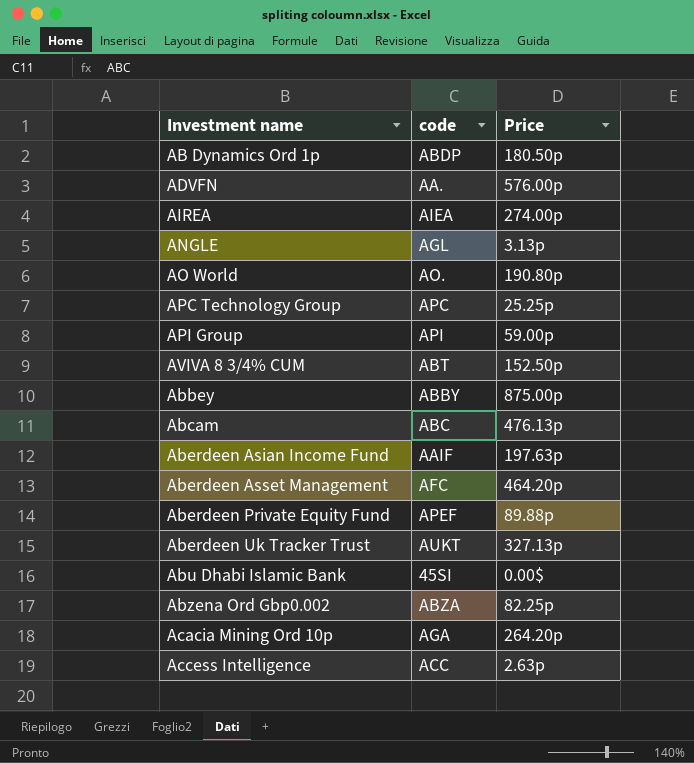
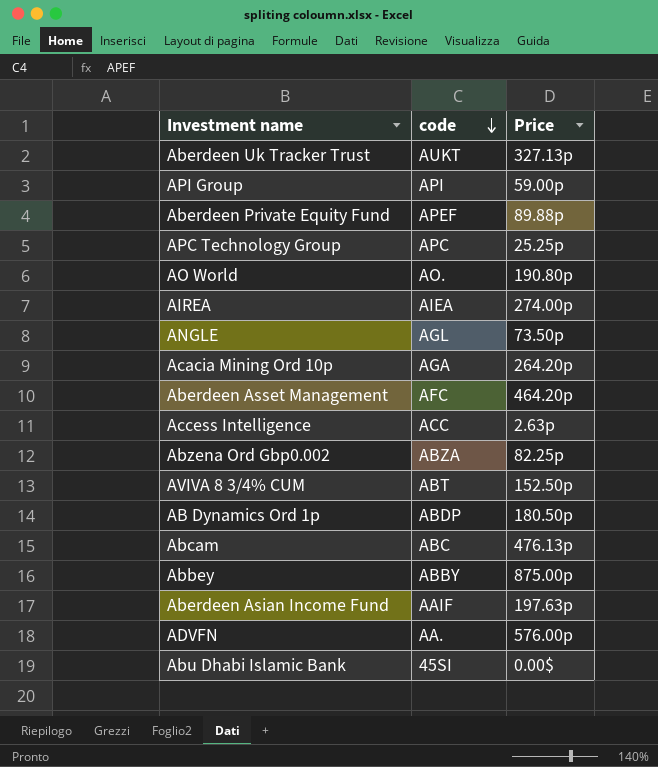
row order: none -> code descending
ANGLE | Price: 3.13p -> 73.50p

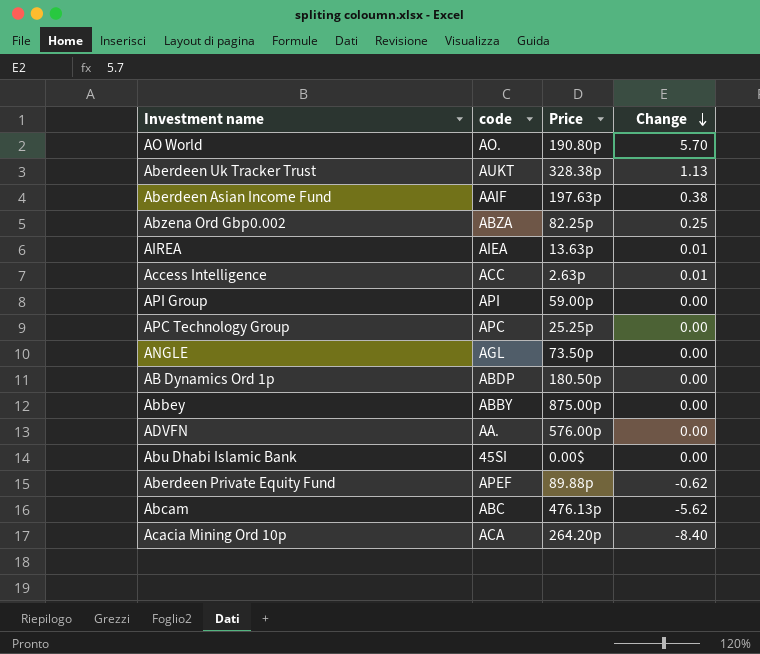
row order: code descending -> Change descending
column Change | position: none -> 4
row Aberdeen Asset Management: AFC | 464.20p -> none
row AVIVA 8 3/4% CUM: ABT | 152.50p -> none
Aberdeen Uk Tracker Trust | Price: 327.13p -> 328.38p
AIREA | Price: 274.00p -> 13.63p
Acacia Mining Ord 10p | code: AGA -> ACA

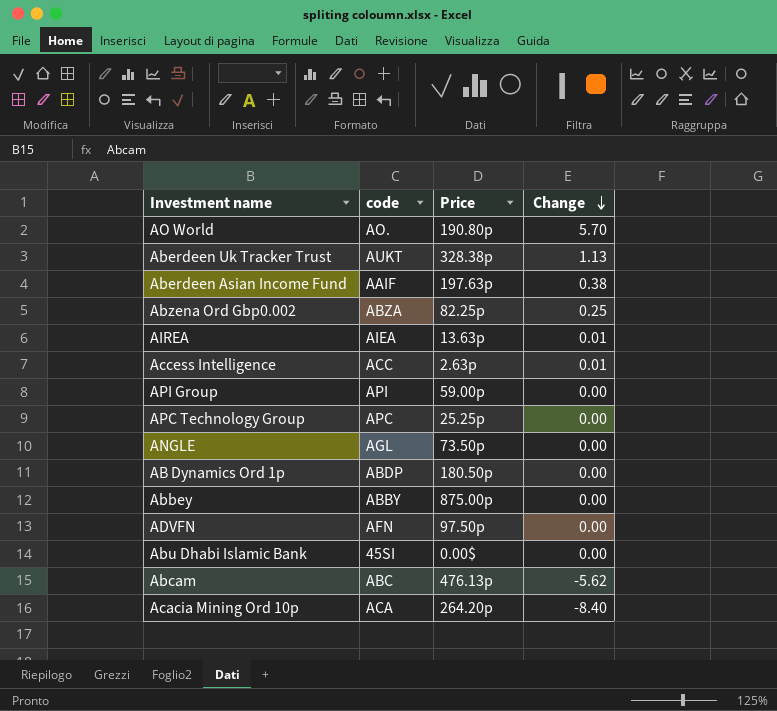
row Aberdeen Private Equity Fund: APEF | 89.88p | -0.62 -> none
ADVFN | code: AA. -> AFN
ADVFN | Price: 576.00p -> 97.50p

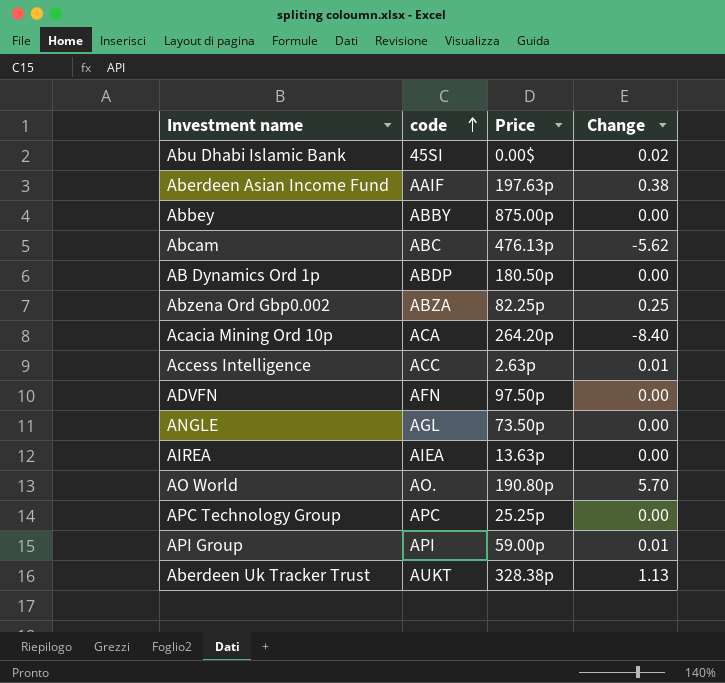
row order: Change descending -> code ascending
Abu Dhabi Islamic Bank | Change: 0.00 -> 0.02
AIREA | Change: 0.01 -> 0.00
API Group | Change: 0.00 -> 0.01

